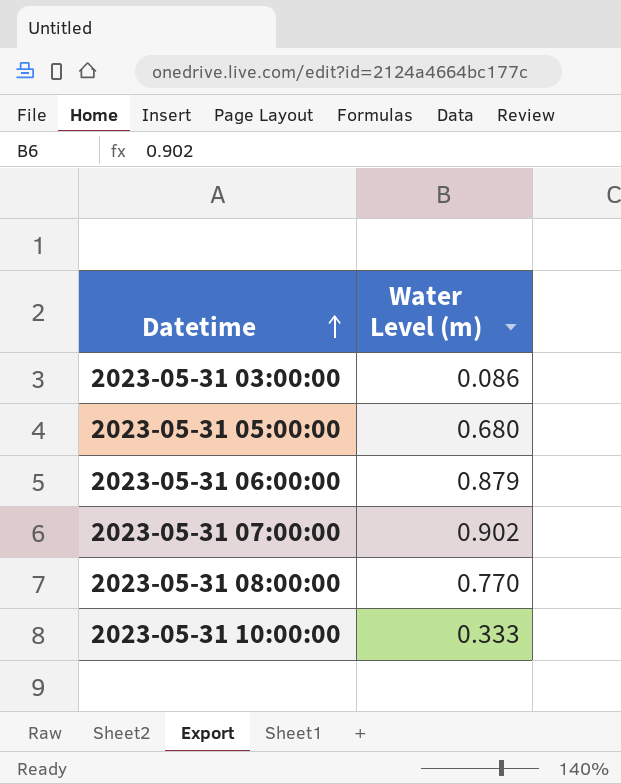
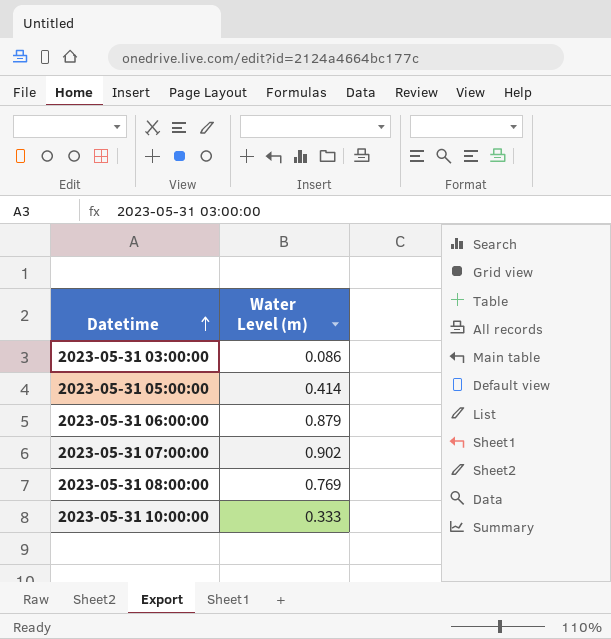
2023-05-31 05:00:00 | Water Level (m): 0.680 -> 0.414
2023-05-31 08:00:00 | Water Level (m): 0.770 -> 0.769

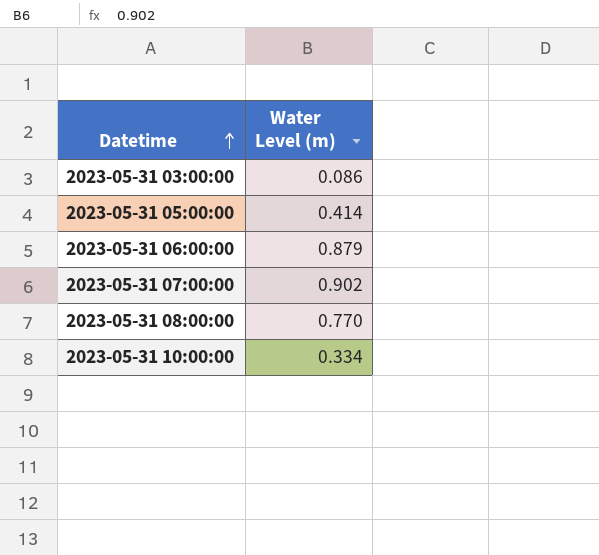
2023-05-31 08:00:00 | Water Level (m): 0.769 -> 0.770
2023-05-31 10:00:00 | Water Level (m): 0.333 -> 0.334

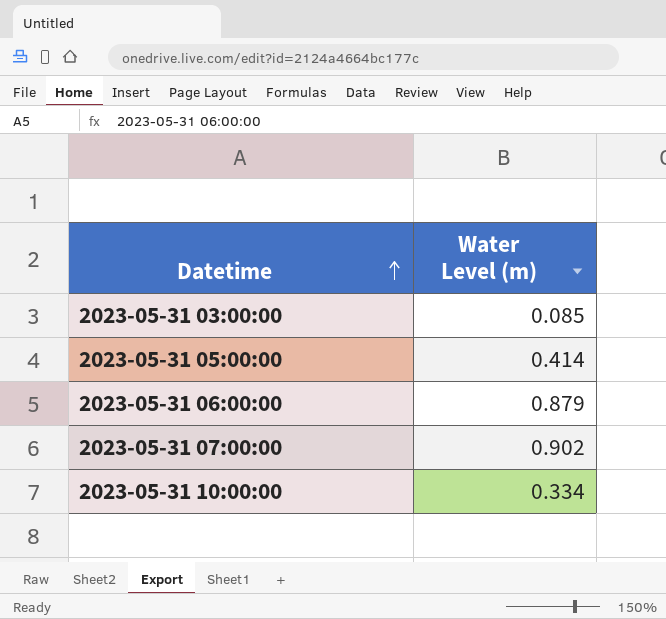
row 2023-05-31 08:00:00: 0.770 -> none
2023-05-31 03:00:00 | Water Level (m): 0.086 -> 0.085

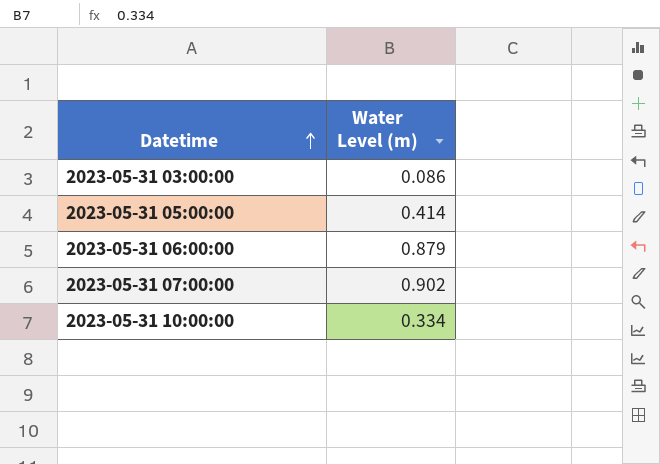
2023-05-31 03:00:00 | Water Level (m): 0.085 -> 0.086

